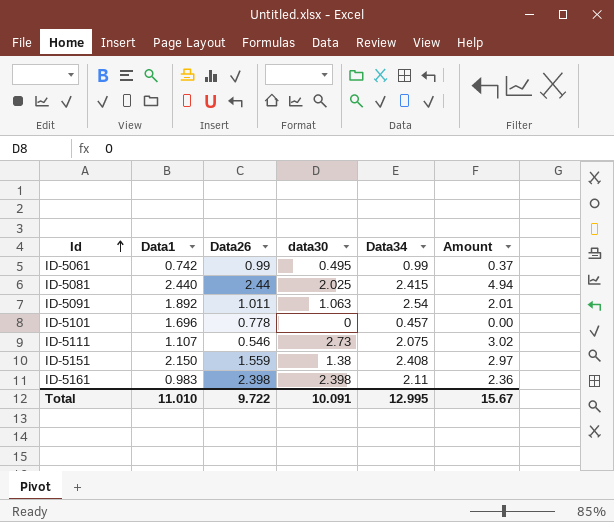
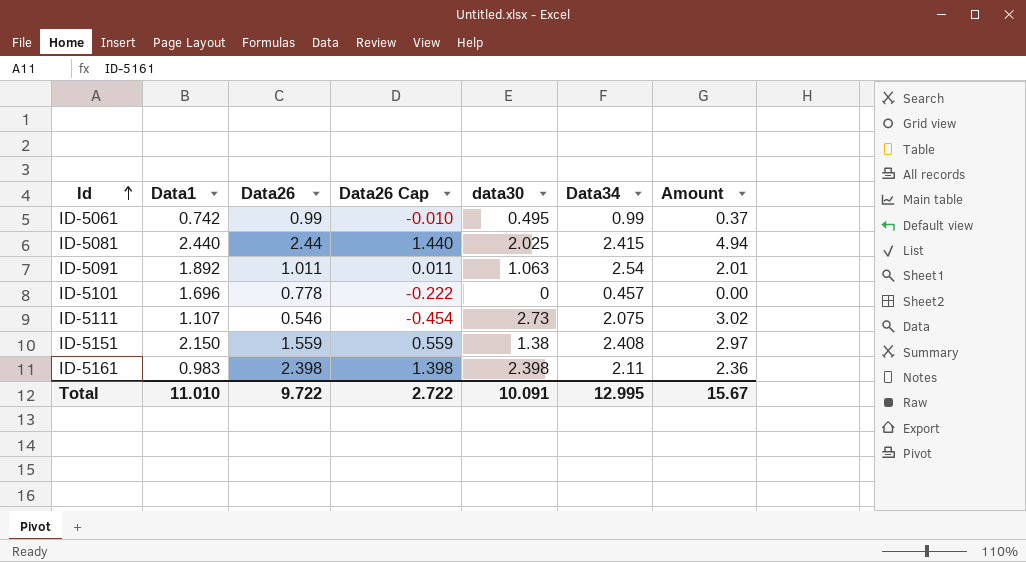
column Data26 Cap | formula: none -> [Data26] - 1

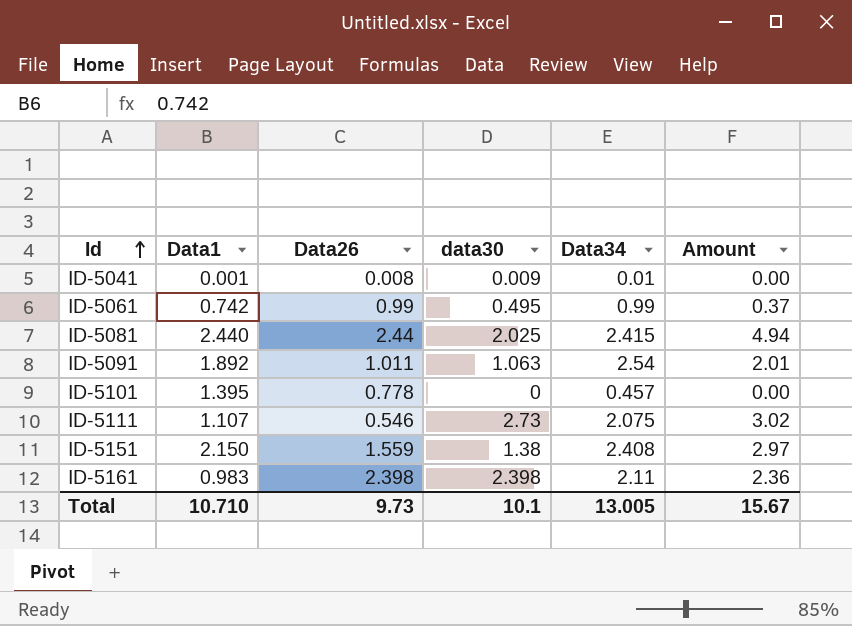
column Data26 Cap | formula: [Data26] - 1 -> none
row ID-5041: none -> 0.001 | 0.008 | 0.009 | 0.01 | 0.00
ID-5101 | Data1: 1.696 -> 1.395
Total | Data1: 11.010 -> 10.710
Total | Data26: 9.722 -> 9.73
Total | data30: 10.091 -> 10.1
Total | Data34: 12.995 -> 13.005

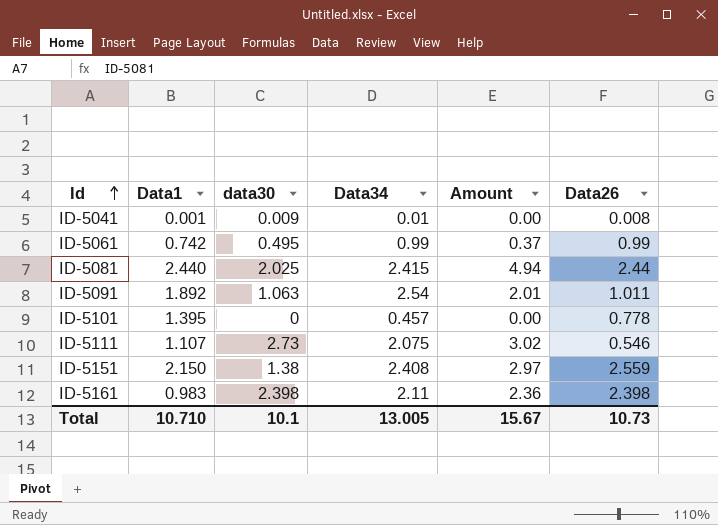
column Data26 | position: 3 -> 6
ID-5151 | Data26: 1.559 -> 2.559
Total | Data26: 9.73 -> 10.73

